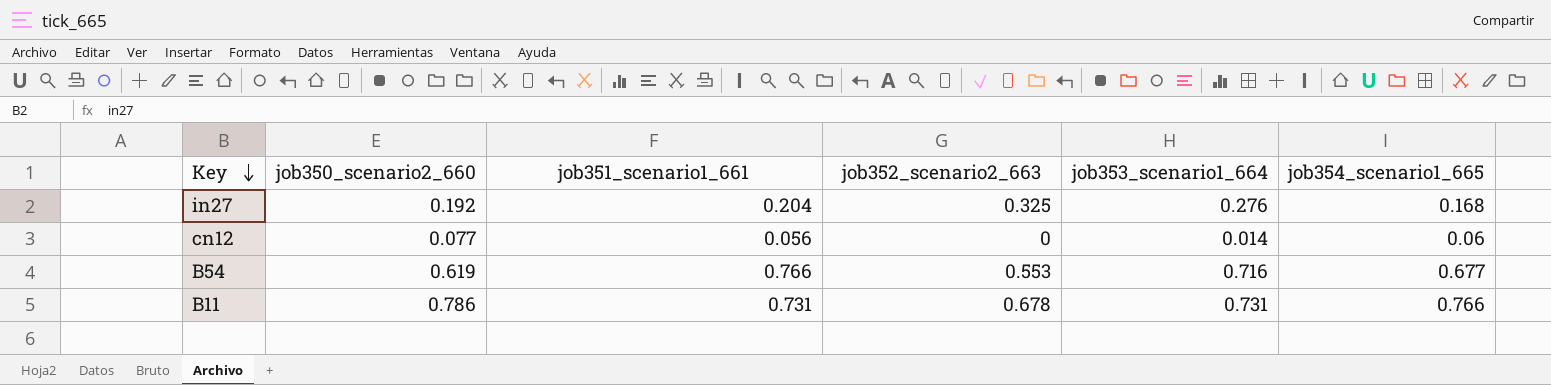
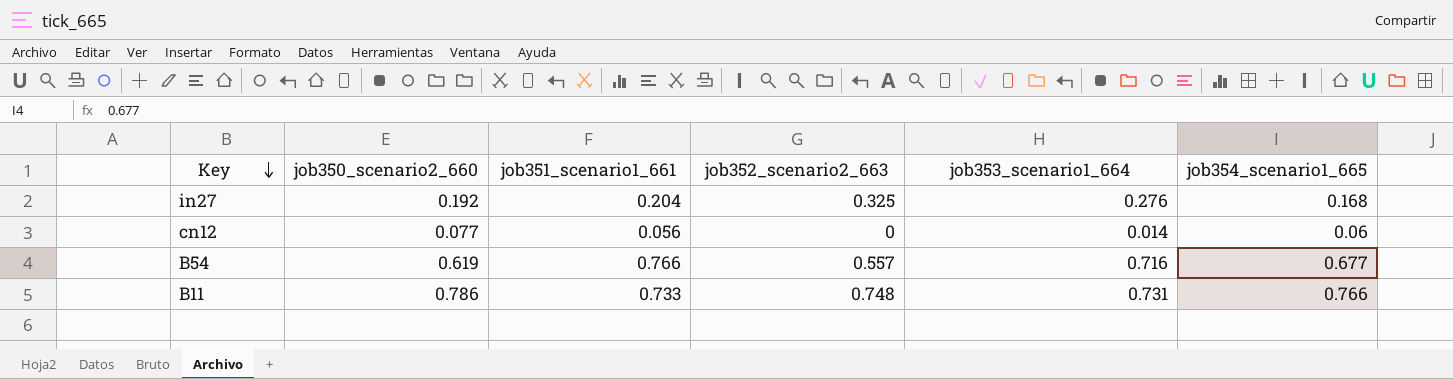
B54 | job352_scenario2_663: 0.553 -> 0.557
B11 | job351_scenario1_661: 0.731 -> 0.733
B11 | job352_scenario2_663: 0.678 -> 0.748

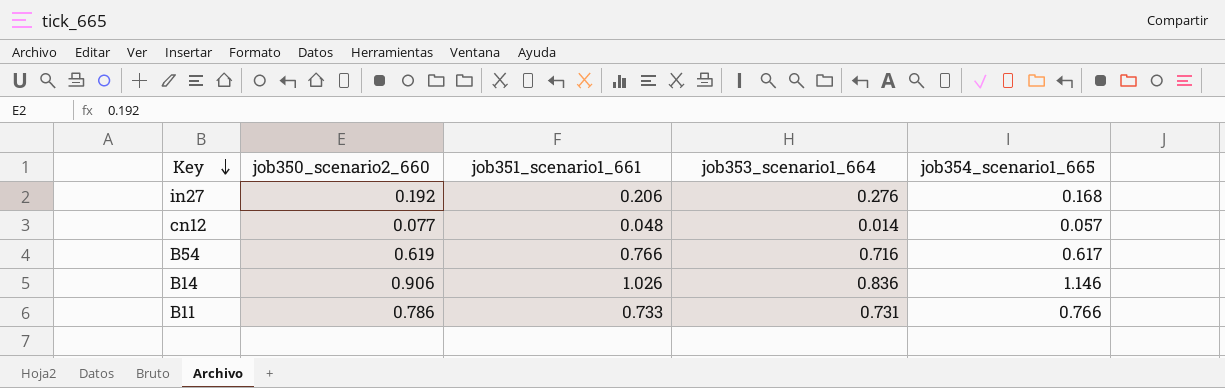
column job352_scenario2_663 | position: 4 -> none
in27 | job351_scenario1_661: 0.204 -> 0.206
cn12 | job351_scenario1_661: 0.056 -> 0.048
cn12 | job354_scenario1_665: 0.06 -> 0.057
B54 | job354_scenario1_665: 0.677 -> 0.617
row B14: none -> 0.906 | 1.026 | 0.836 | 1.146

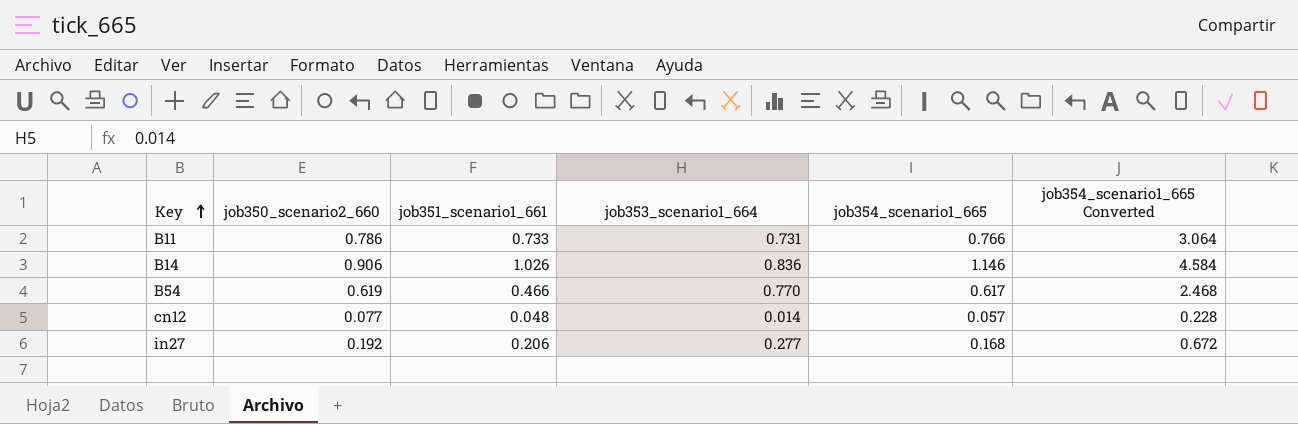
row order: Key descending -> Key ascending
column job354_scenario1_665 Converted | formula: none -> [job354_scenario1_665] * 4
B54 | job351_scenario1_661: 0.766 -> 0.466
B54 | job353_scenario1_664: 0.716 -> 0.770
in27 | job353_scenario1_664: 0.276 -> 0.277

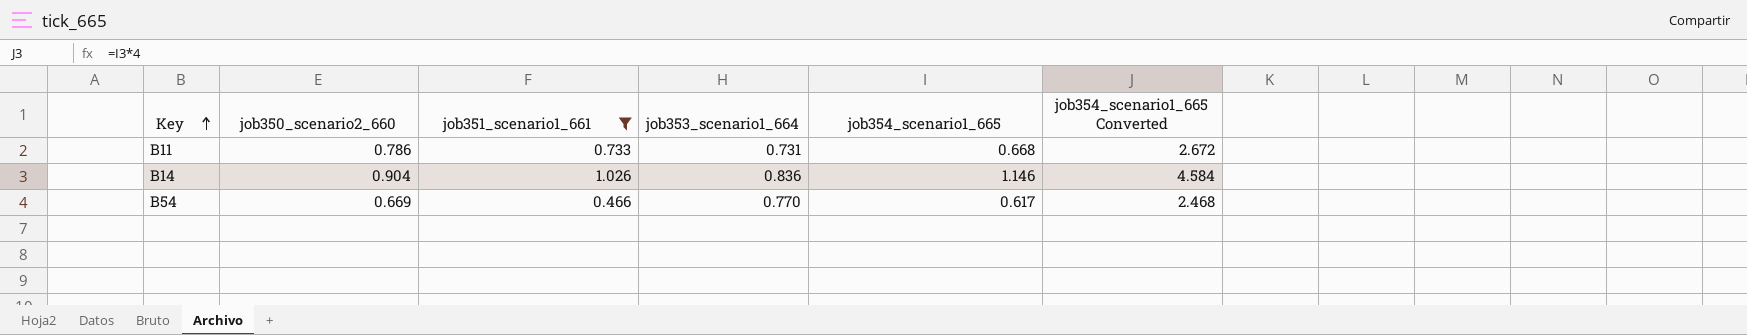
filter: none -> job351_scenario1_661 >= 0.466
B11 | job354_scenario1_665: 0.766 -> 0.668
B11 | job354_scenario1_665 Converted: 3.064 -> 2.672
B14 | job350_scenario2_660: 0.906 -> 0.904
B54 | job350_scenario2_660: 0.619 -> 0.669

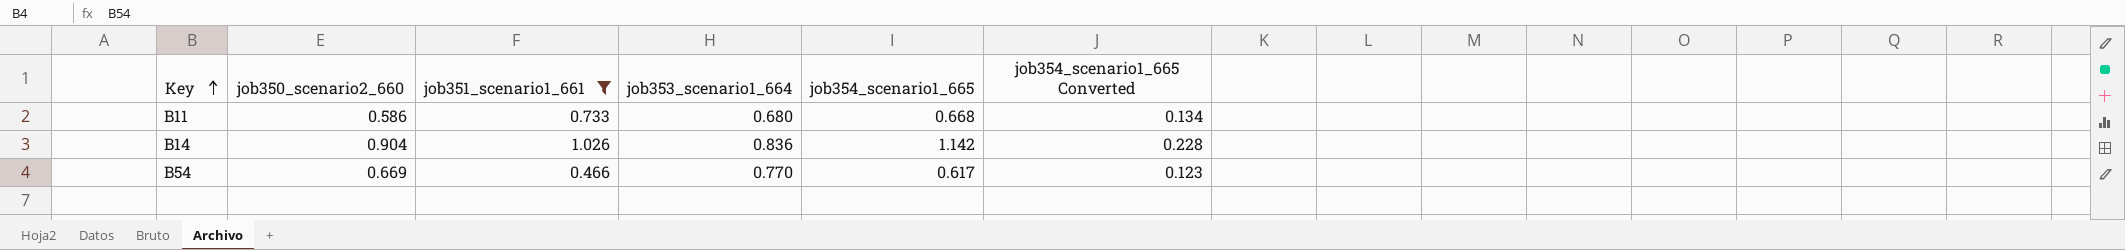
column job354_scenario1_665 Converted | formula: [job354_scenario1_665] * 4 -> [job354_scenario1_665] * 0.2
B11 | job350_scenario2_660: 0.786 -> 0.586
B11 | job353_scenario1_664: 0.731 -> 0.680
B14 | job354_scenario1_665: 1.146 -> 1.142

